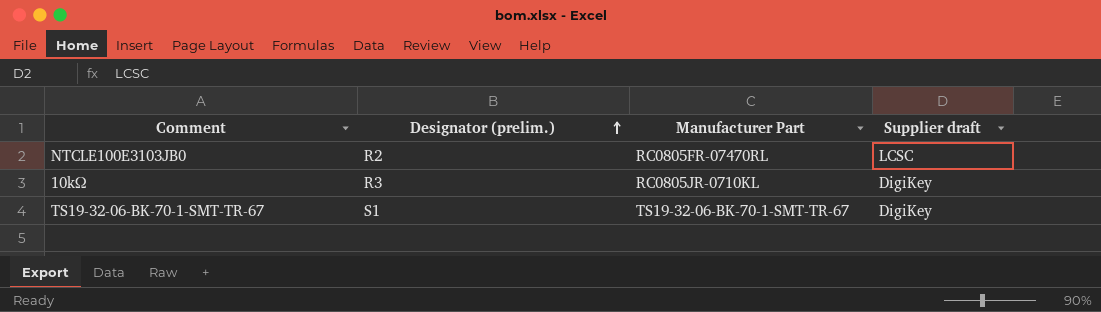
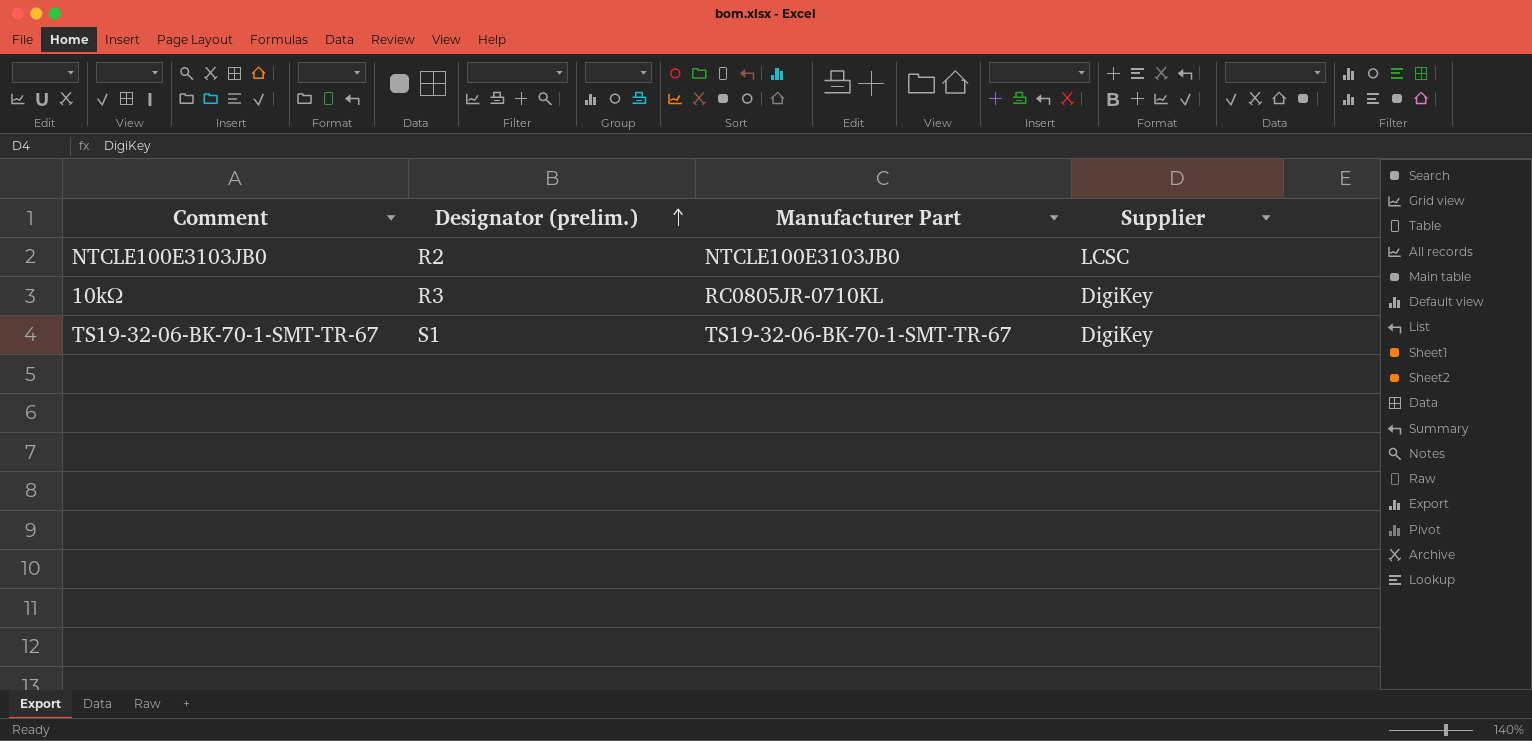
column name: Supplier draft -> Supplier
NTCLE100E3103JB0 | Manufacturer Part: RC0805FR-07470RL -> NTCLE100E3103JB0

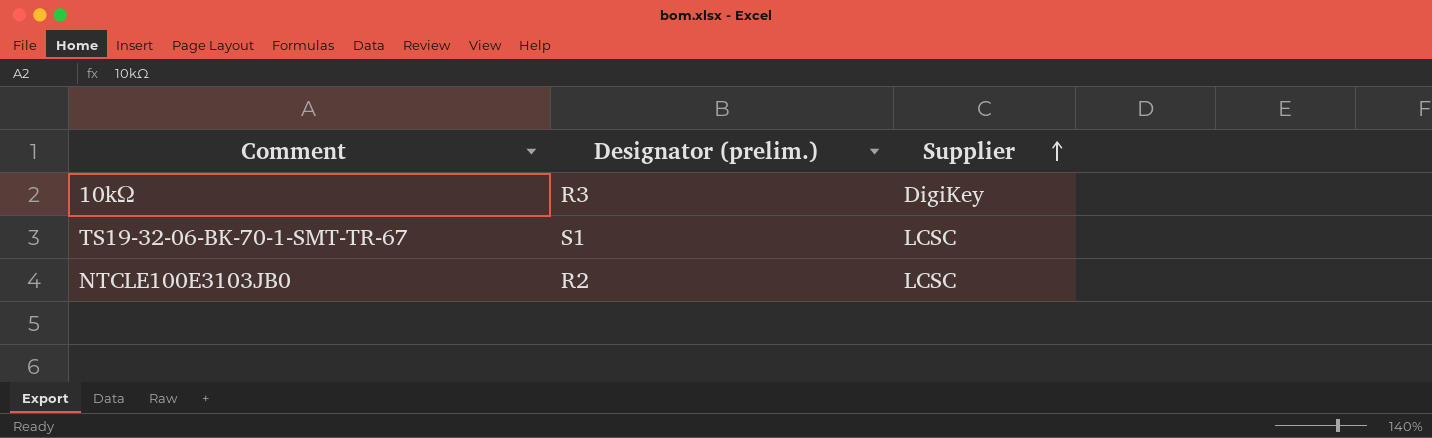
row order: Designator (prelim.) ascending -> Supplier ascending
column Manufacturer Part | position: 3 -> none
TS19-32-06-BK-70-1-SMT-TR-67 | Supplier: DigiKey -> LCSC

